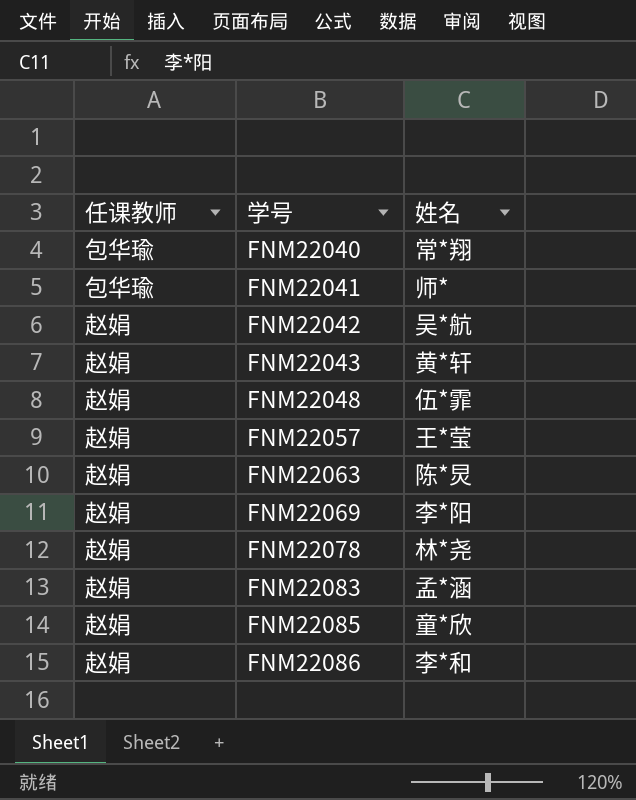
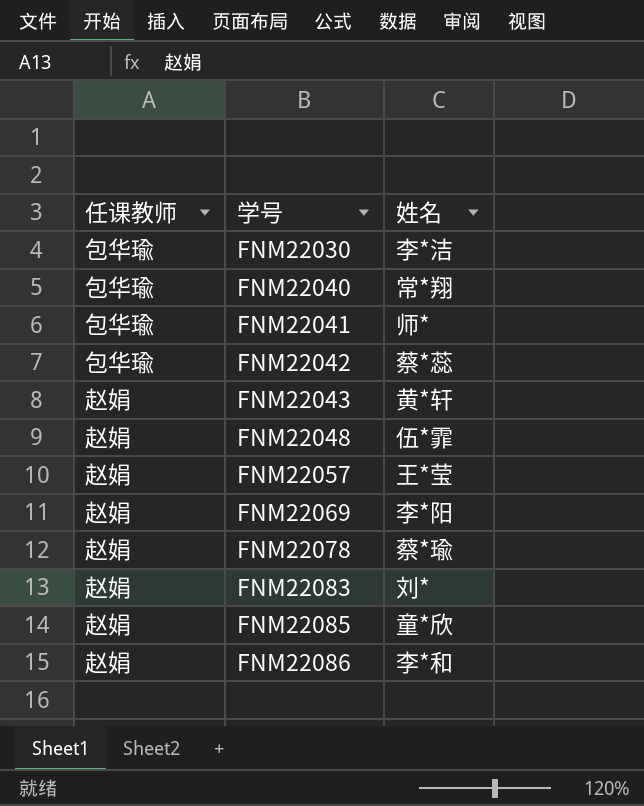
row FNM22063: 赵娟 | 陈*炅 -> none
row FNM22030: none -> 包华瑜 | 李*洁
FNM22042 | 任课教师: 赵娟 -> 包华瑜
FNM22042 | 姓名: 吴*航 -> 蔡*蕊
FNM22078 | 姓名: 林*尧 -> 蔡*瑜
FNM22083 | 姓名: 孟*涵 -> 刘*

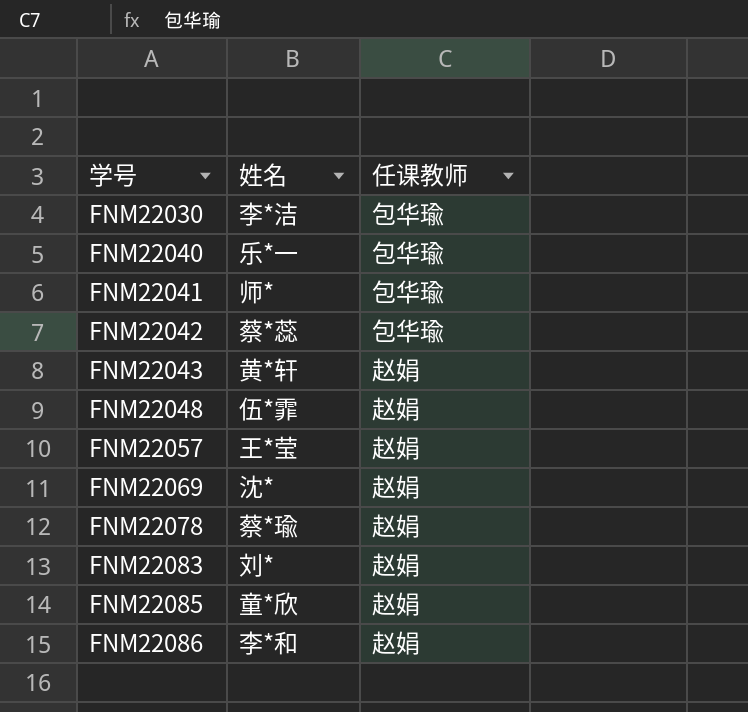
column 任课教师 | position: 1 -> 3
FNM22040 | 姓名: 常*翔 -> 乐*一
FNM22069 | 姓名: 李*阳 -> 沈*

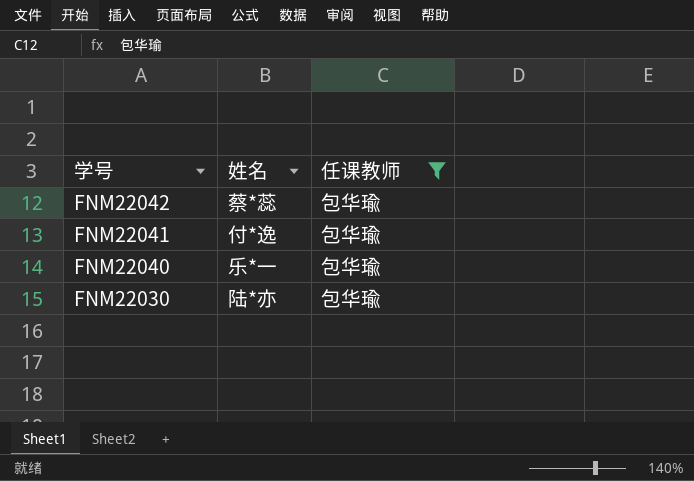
filter: none -> 任课教师 = 包华瑜
row order: 学号 ascending -> 学号 descending
FNM22041 | 姓名: 师* -> 付*逸
FNM22030 | 姓名: 李*洁 -> 陆*亦

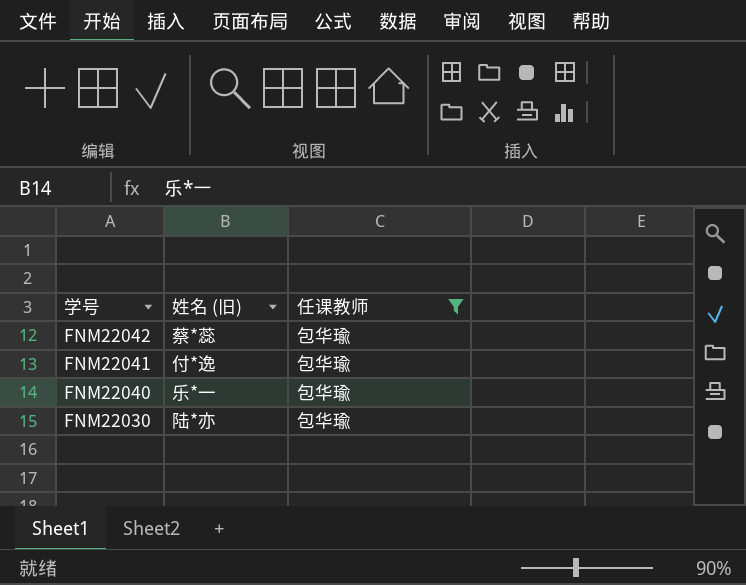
column name: 姓名 -> 姓名 (旧)

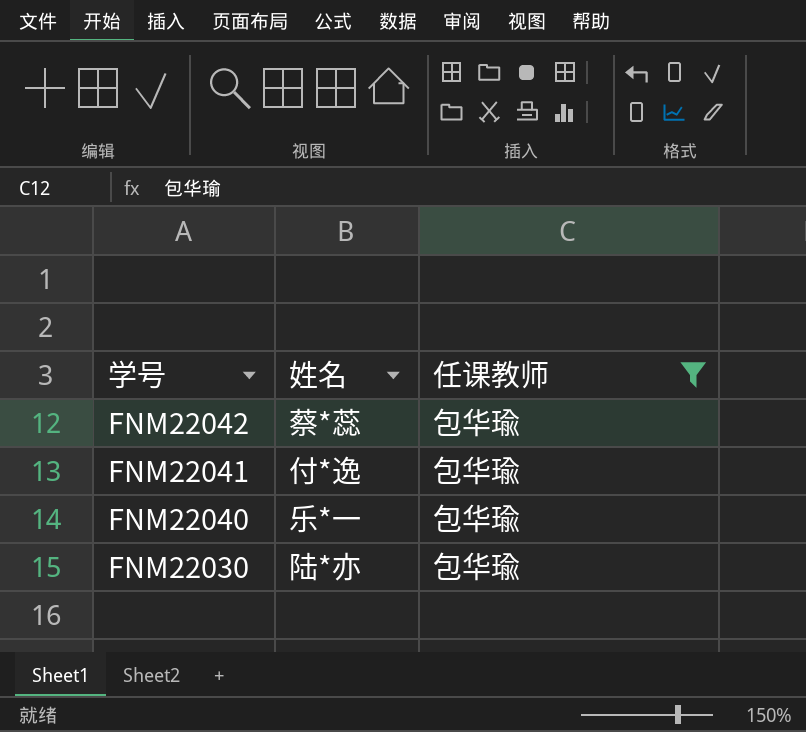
column name: 姓名 (旧) -> 姓名

